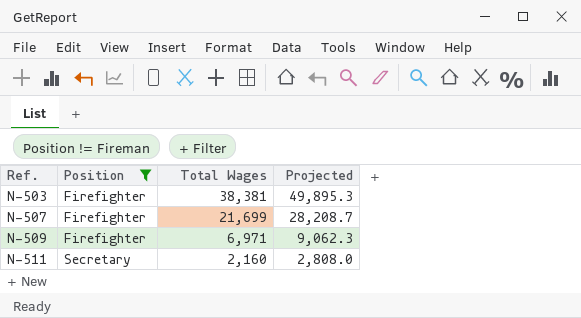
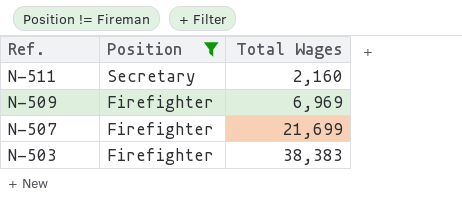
row order: Ref. ascending -> Ref. descending
column Projected | formula: [Total Wages] * 1.3 -> none
N-509 | Total Wages: 6,971 -> 6,969
N-503 | Total Wages: 38,381 -> 38,383

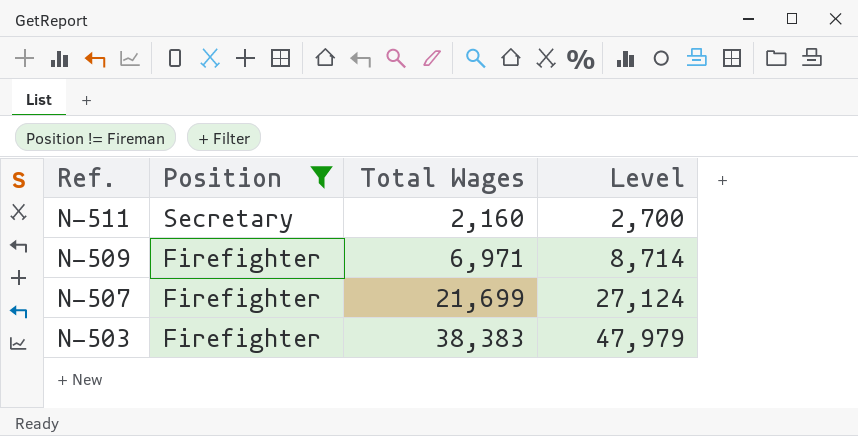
column Level | formula: none -> [Total Wages] * 1.25
N-509 | Total Wages: 6,969 -> 6,971

